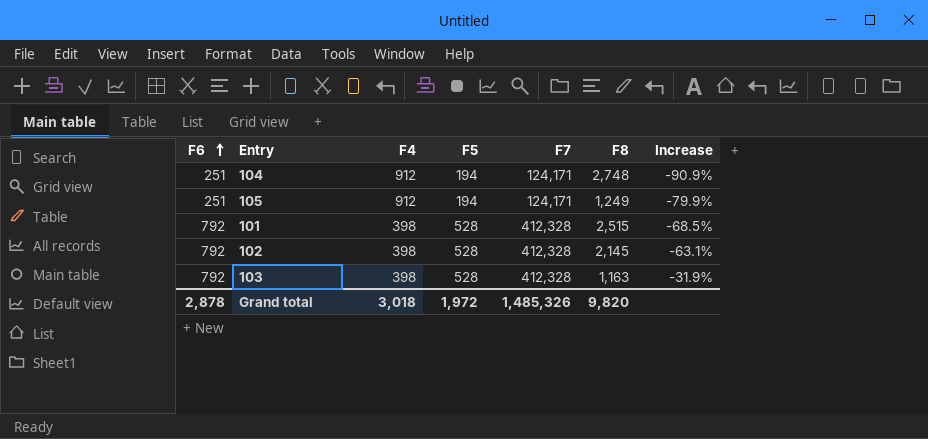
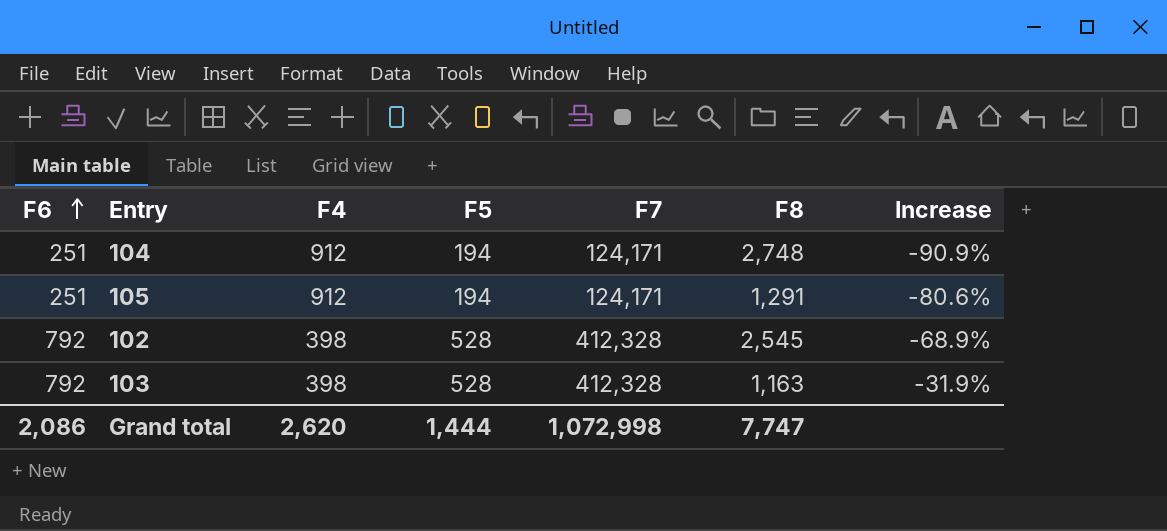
row 101: 792 | 398 | 528 | 412,328 | 2,515 | -68.5% -> none
105 | F8: 1,249 -> 1,291
105 | Increase: -79.9% -> -80.6%
102 | F8: 2,145 -> 2,545
102 | Increase: -63.1% -> -68.9%
Grand total | F6: 2,878 -> 2,086
Grand total | F4: 3,018 -> 2,620
Grand total | F5: 1,972 -> 1,444
Grand total | F7: 1,485,326 -> 1,072,998
Grand total | F8: 9,820 -> 7,747

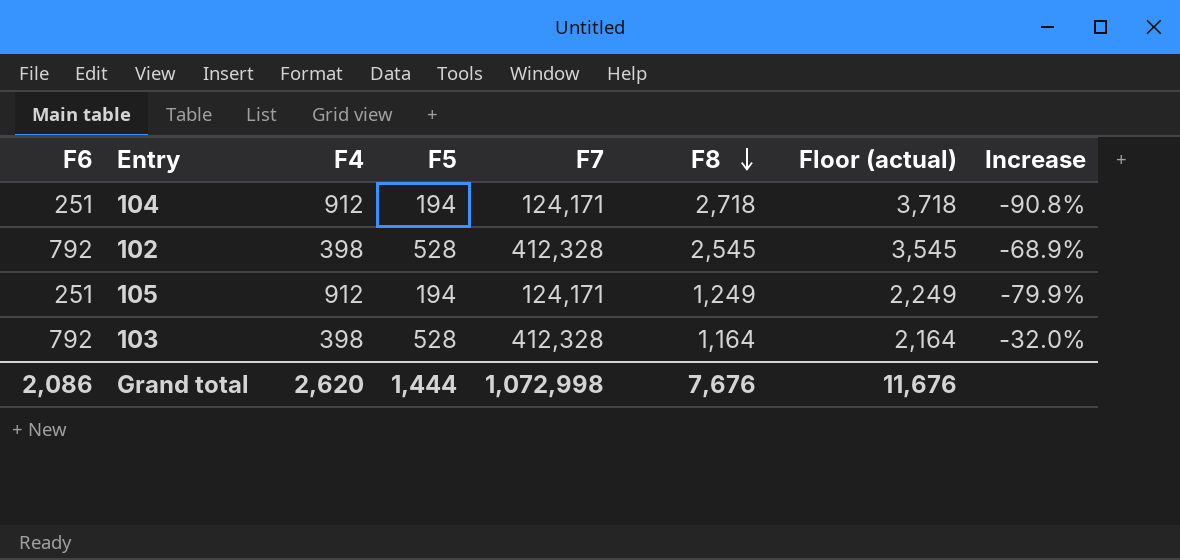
row order: F6 ascending -> F8 descending
column Floor (actual) | formula: none -> [F8] + 1000
104 | F8: 2,748 -> 2,718
104 | Increase: -90.9% -> -90.8%
105 | F8: 1,291 -> 1,249
105 | Increase: -80.6% -> -79.9%
103 | F8: 1,163 -> 1,164
103 | Increase: -31.9% -> -32.0%
Grand total | F8: 7,747 -> 7,676

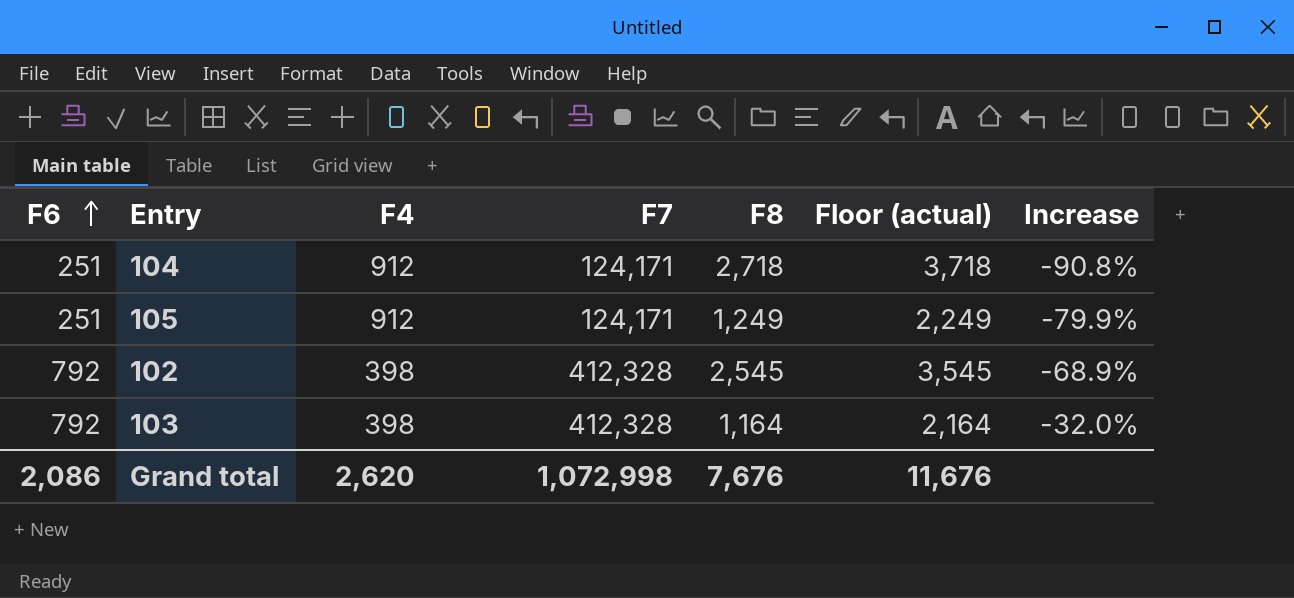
row order: F8 descending -> F6 ascending
column F5 | position: 4 -> none

